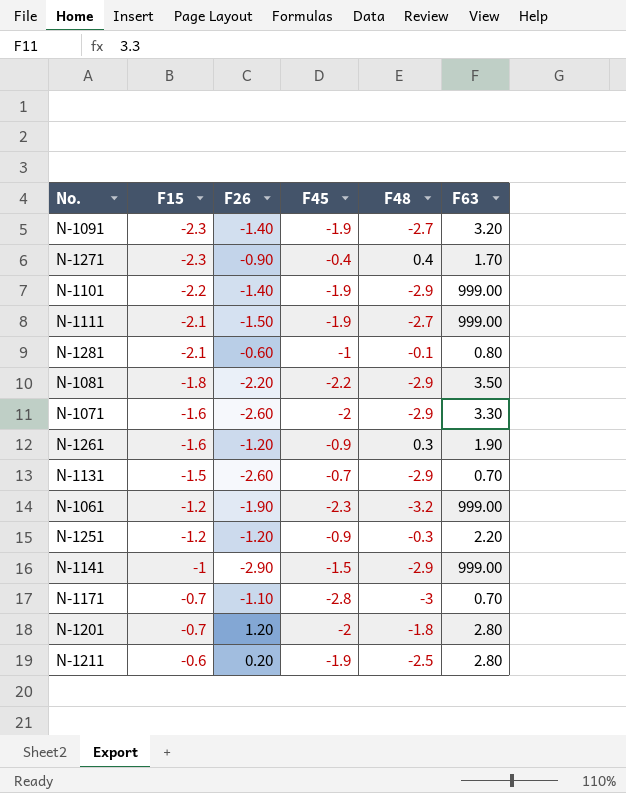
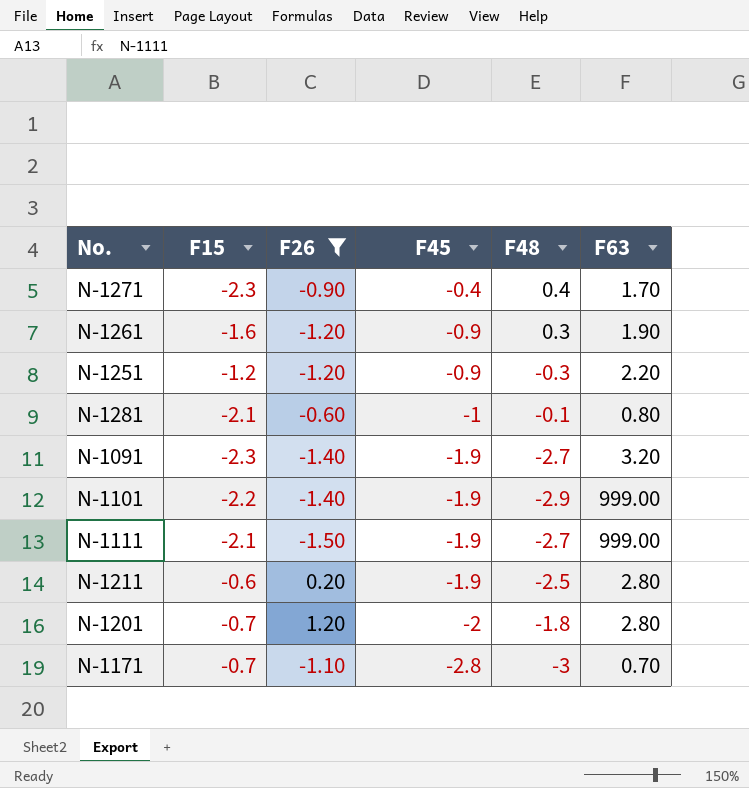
filter: none -> F26 >= -1.50
row order: F15 ascending -> F45 descending

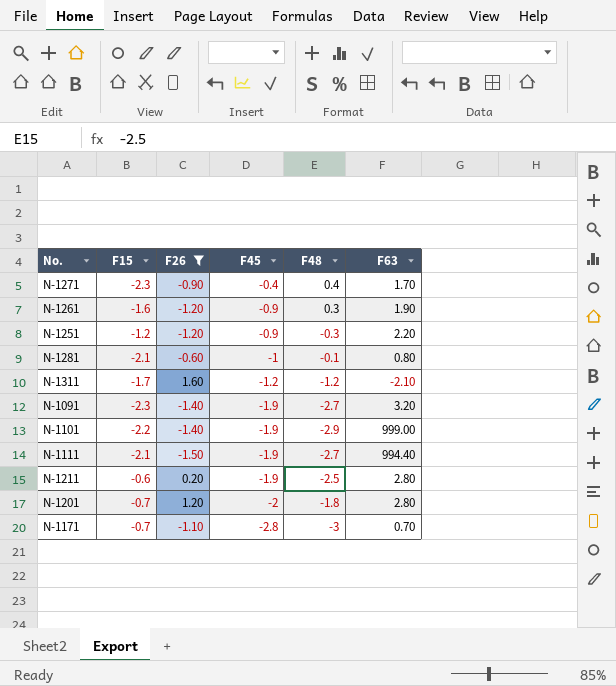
row N-1311: none -> -1.7 | 1.60 | -1.2 | -1.2 | -2.10
N-1111 | F63: 999.00 -> 994.40

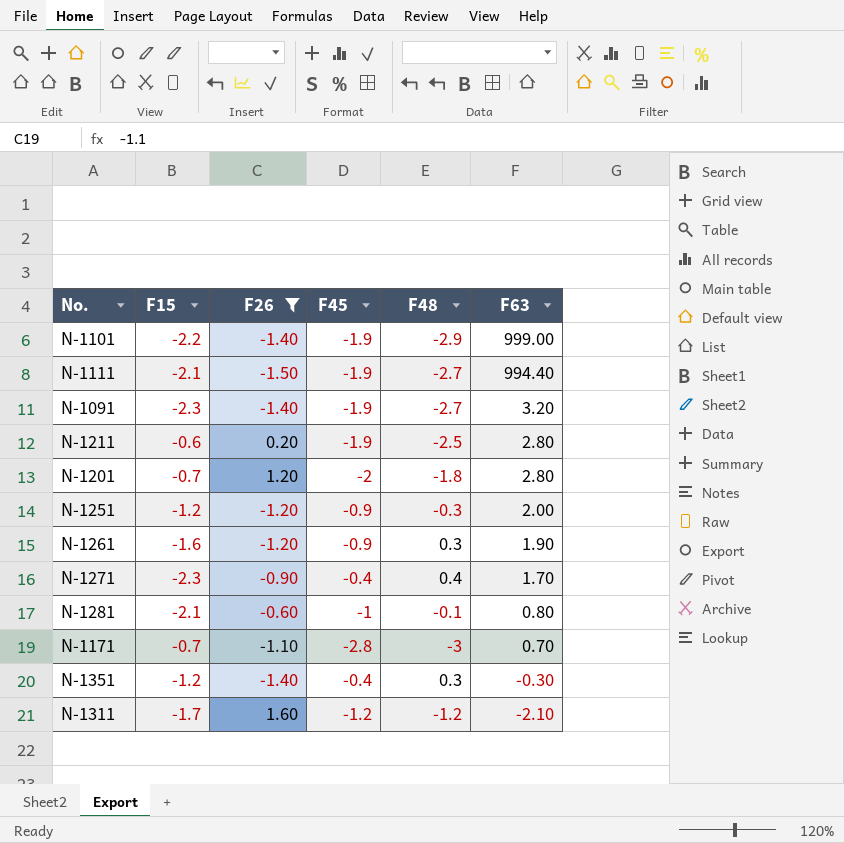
row order: F45 descending -> F63 descending
N-1251 | F63: 2.20 -> 2.00
row N-1351: none -> -1.2 | -1.40 | -0.4 | 0.3 | -0.30

